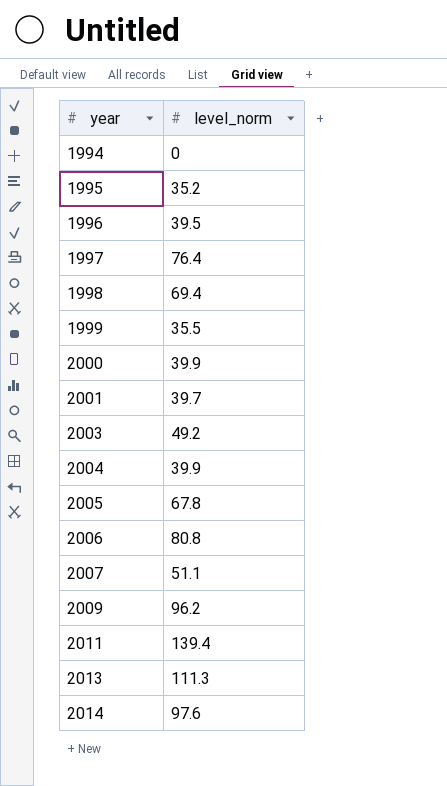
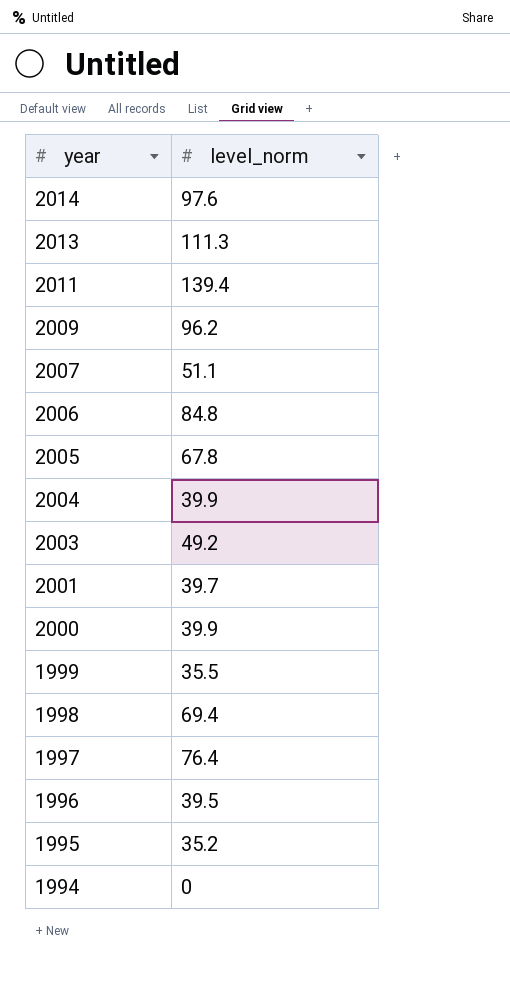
row order: year ascending -> year descending
2006 | level_norm: 80.8 -> 84.8

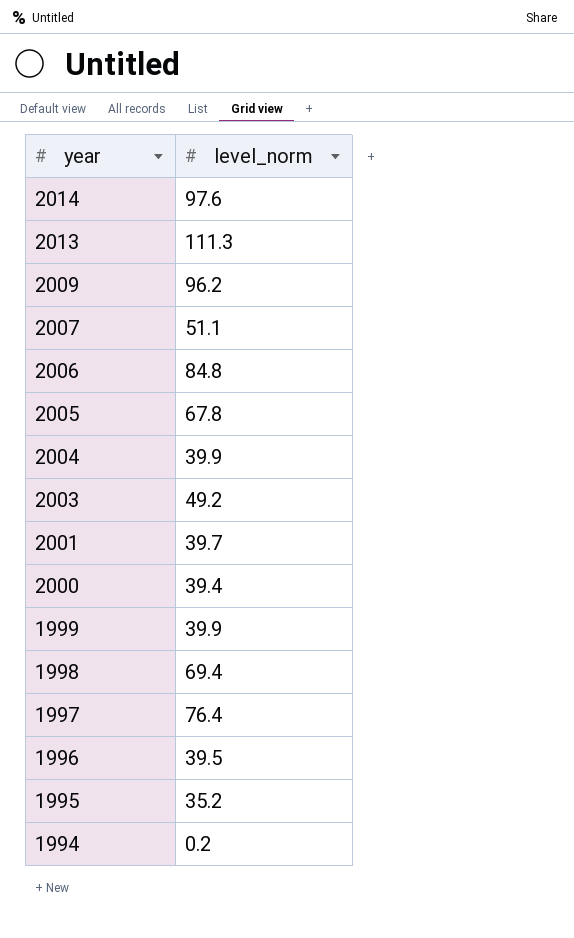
row 2011: 139.4 -> none
2000 | level_norm: 39.9 -> 39.4
1999 | level_norm: 35.5 -> 39.9
1994 | level_norm: 0 -> 0.2

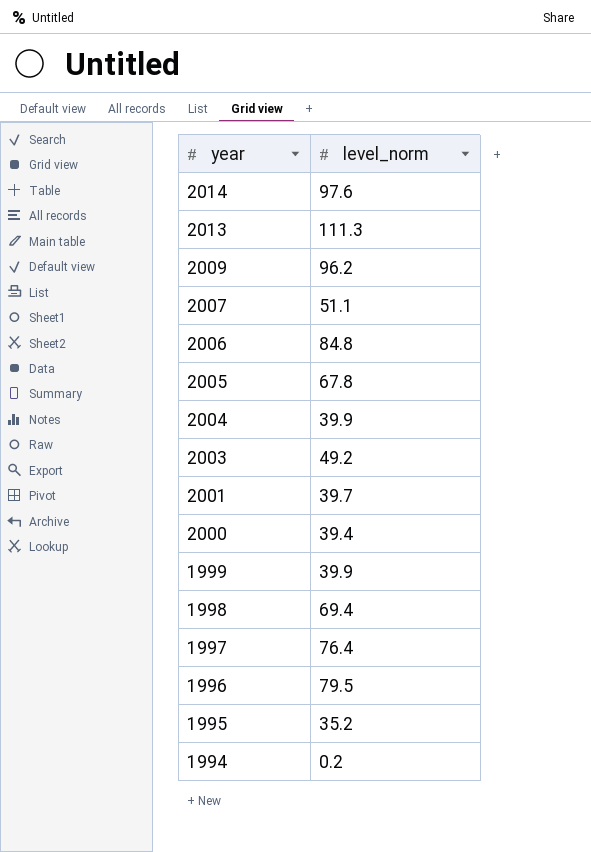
1996 | level_norm: 39.5 -> 79.5

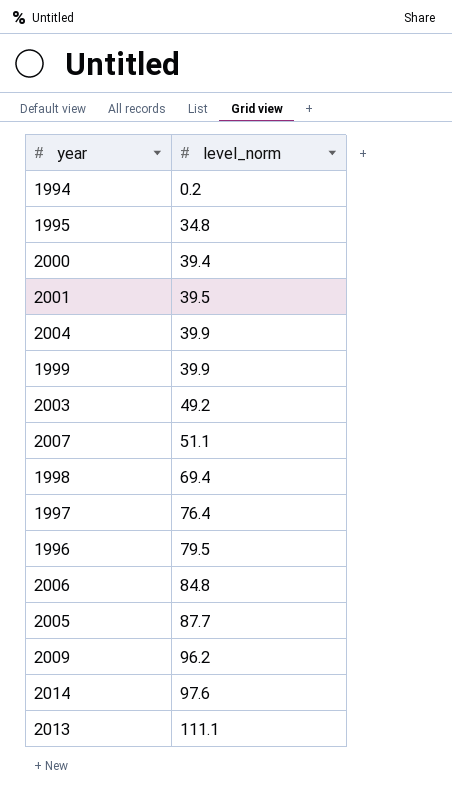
row order: year descending -> level_norm ascending
1995 | level_norm: 35.2 -> 34.8
2001 | level_norm: 39.7 -> 39.5
2005 | level_norm: 67.8 -> 87.7
2013 | level_norm: 111.3 -> 111.1

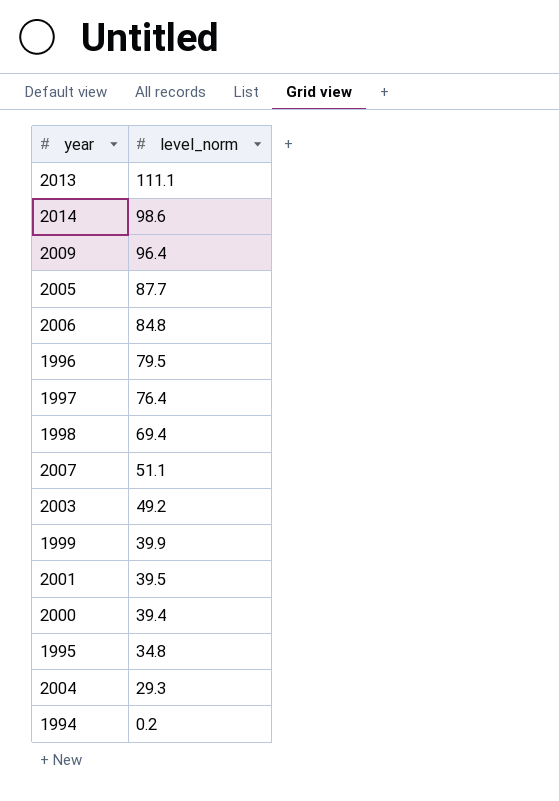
row order: level_norm ascending -> level_norm descending
2014 | level_norm: 97.6 -> 98.6
2009 | level_norm: 96.2 -> 96.4
2004 | level_norm: 39.9 -> 29.3

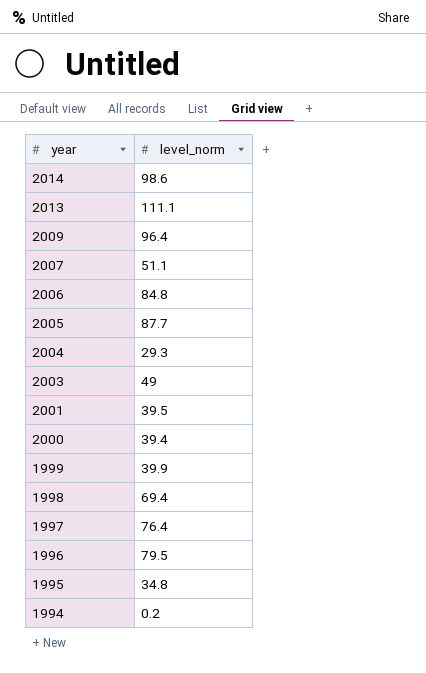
row order: level_norm descending -> year descending
2003 | level_norm: 49.2 -> 49

